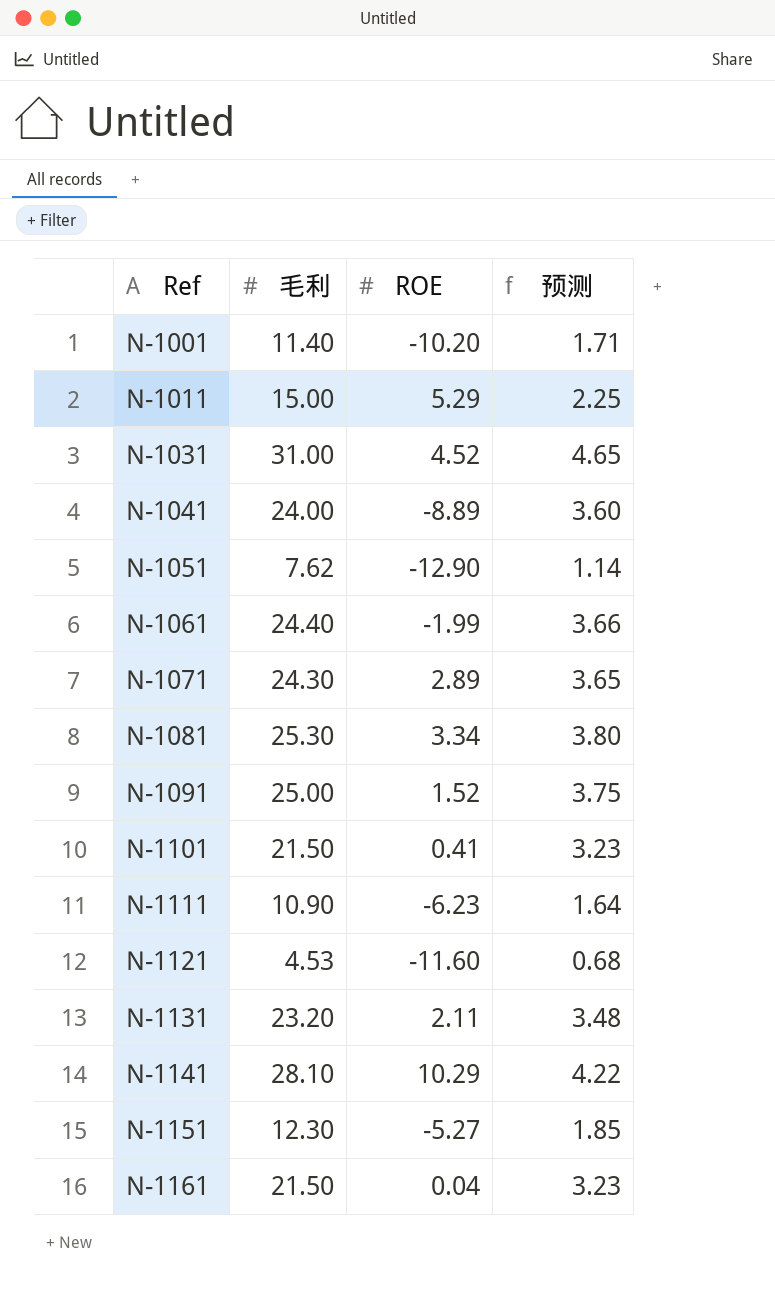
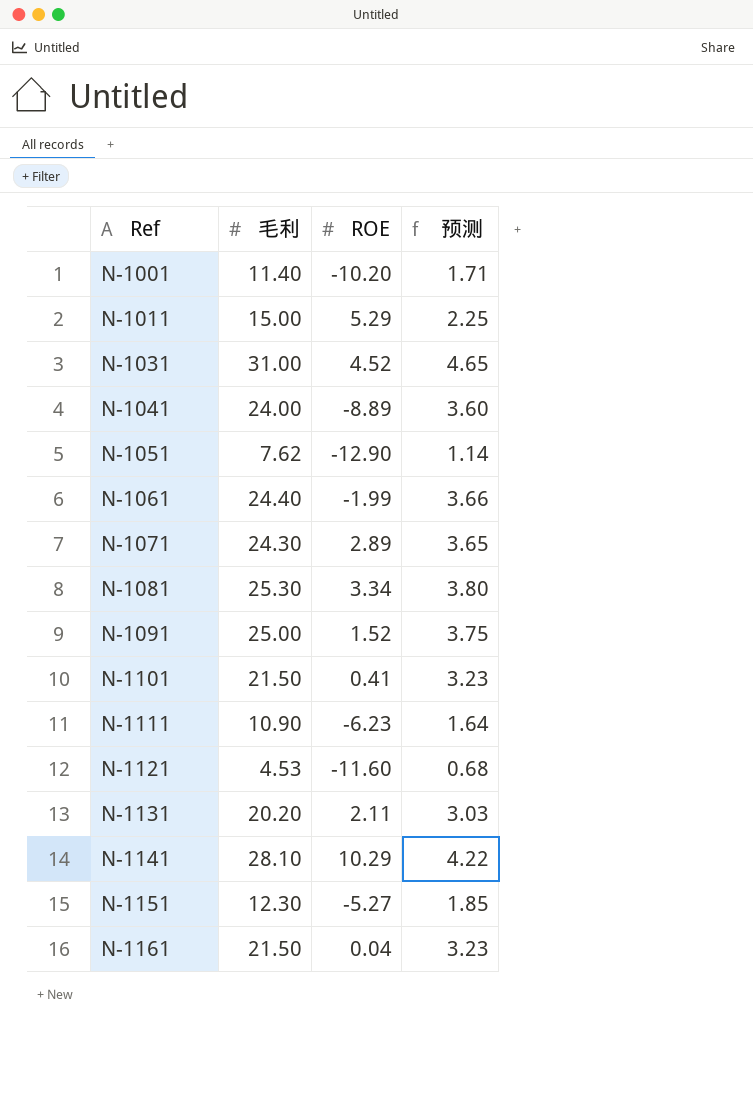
N-1131 | 毛利: 23.20 -> 20.20
N-1131 | 预测: 3.48 -> 3.03

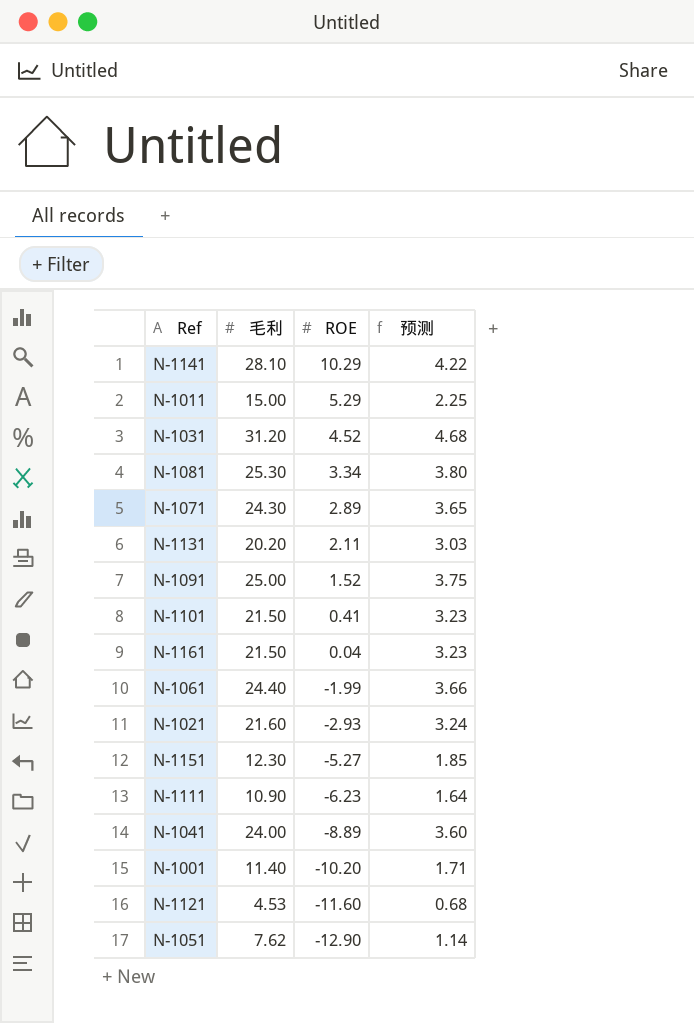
row order: Ref ascending -> ROE descending
N-1031 | 毛利: 31.00 -> 31.20
N-1031 | 预测: 4.65 -> 4.68
row N-1021: none -> 21.60 | -2.93 | 3.24

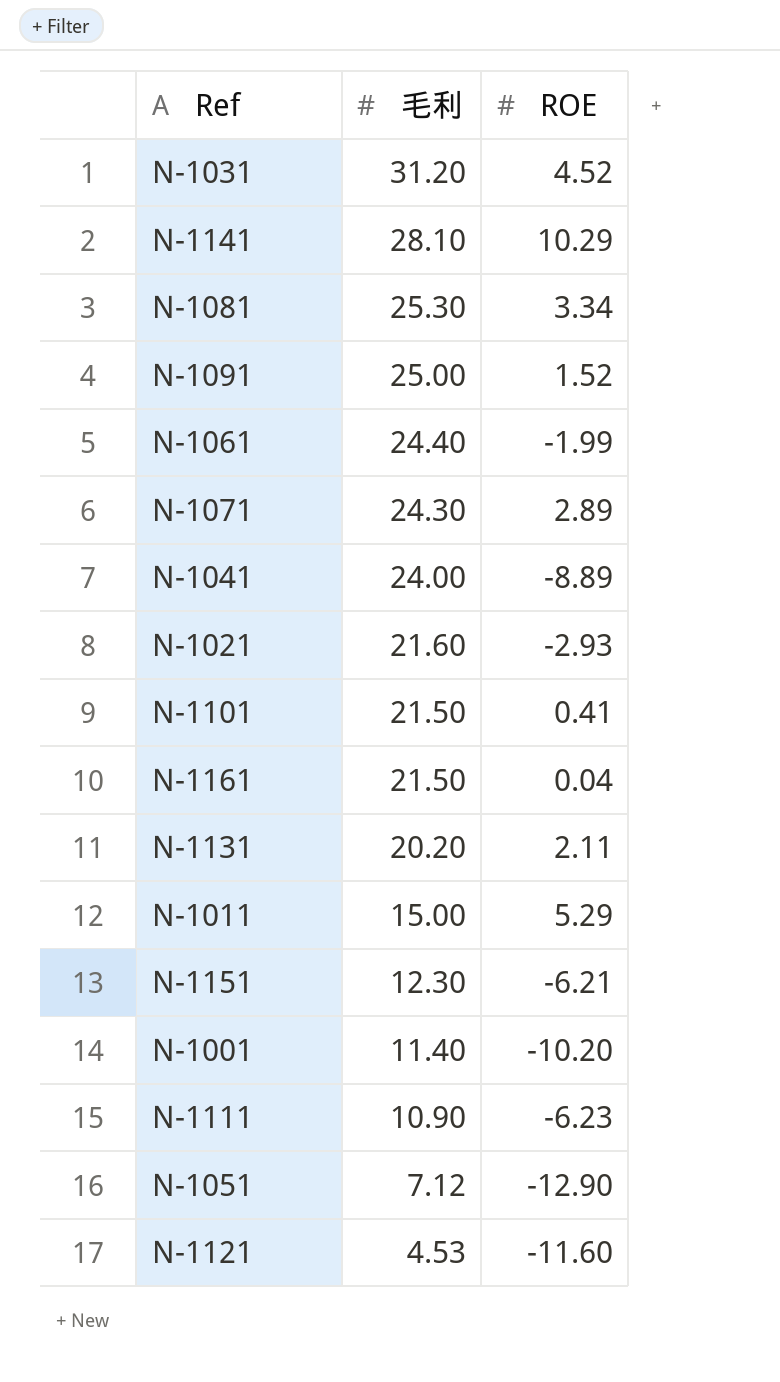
row order: ROE descending -> 毛利 descending
column 预测 | formula: [毛利] * 0.15 -> none
N-1151 | ROE: -5.27 -> -6.21
N-1051 | 毛利: 7.62 -> 7.12

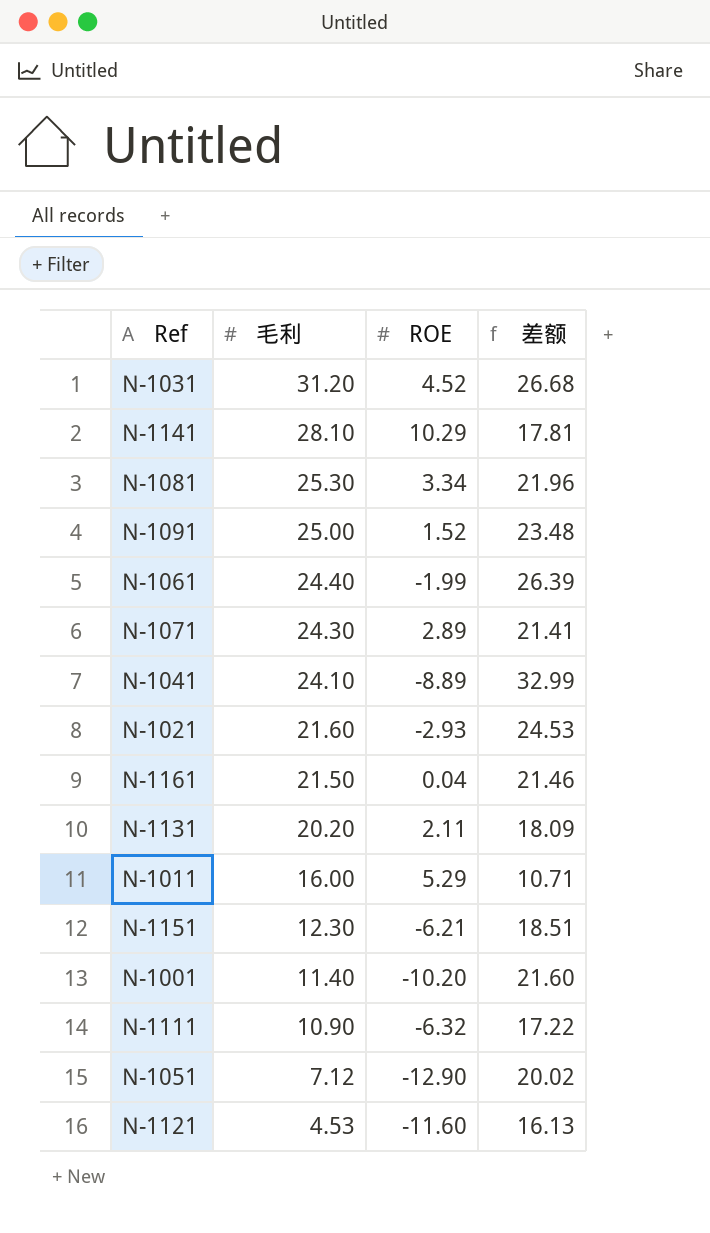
column 差额 | formula: none -> [毛利] - [ROE]
row N-1101: 21.50 | 0.41 -> none
N-1041 | 毛利: 24.00 -> 24.10
N-1011 | 毛利: 15.00 -> 16.00
N-1111 | ROE: -6.23 -> -6.32

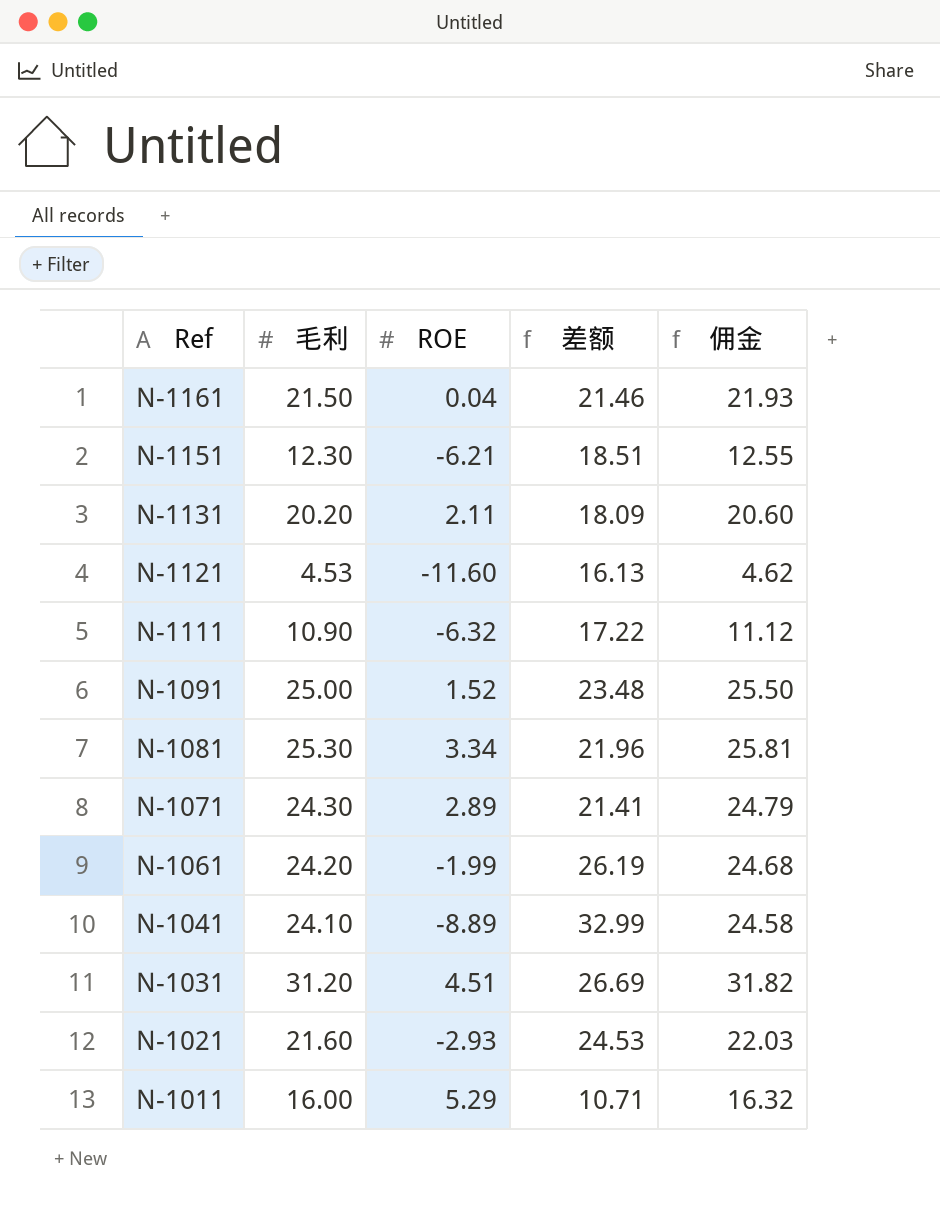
row order: 毛利 descending -> Ref descending
column 佣金 | formula: none -> [毛利] * 1.02
row N-1141: 28.10 | 10.29 | 17.81 -> none
row N-1001: 11.40 | -10.20 | 21.60 -> none
row N-1051: 7.12 | -12.90 | 20.02 -> none
N-1061 | 毛利: 24.40 -> 24.20
N-1061 | 差额: 26.39 -> 26.19
N-1031 | ROE: 4.52 -> 4.51
N-1031 | 差额: 26.68 -> 26.69

